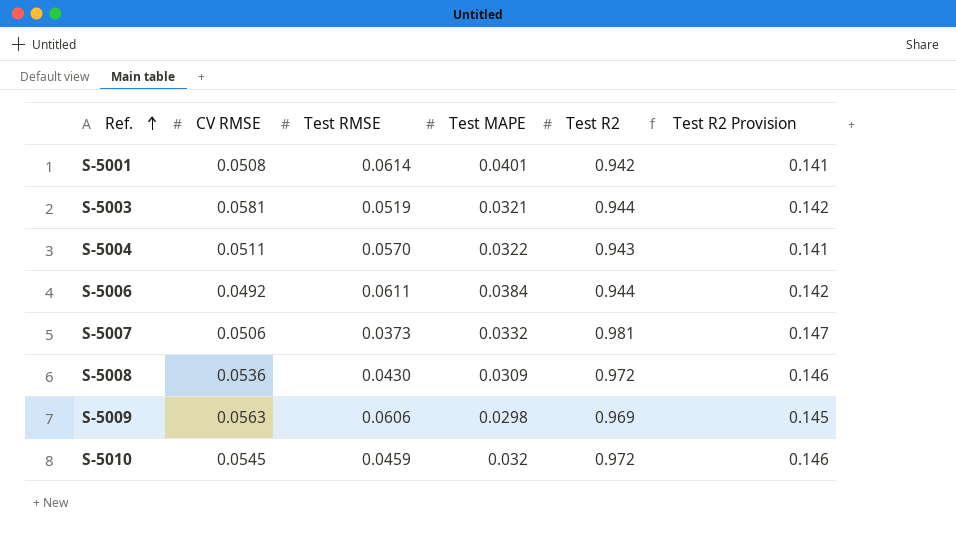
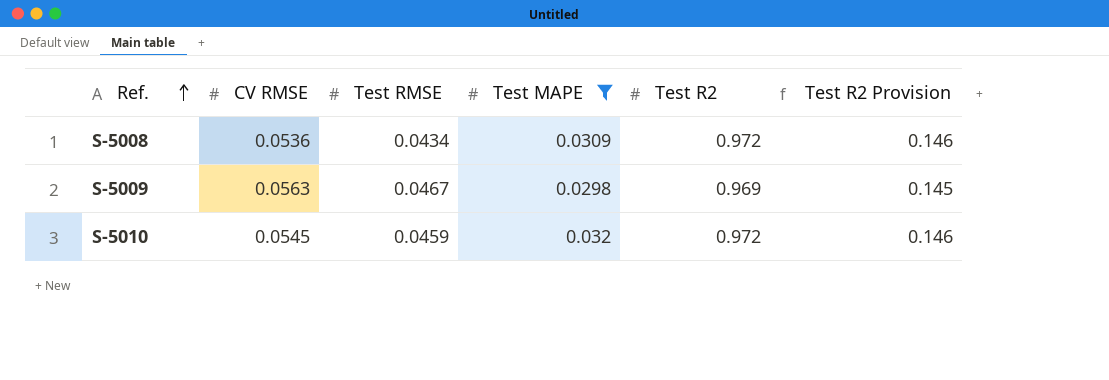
filter: none -> Test MAPE <= 0.032
S-5008 | Test RMSE: 0.0430 -> 0.0434
S-5009 | Test RMSE: 0.0606 -> 0.0467

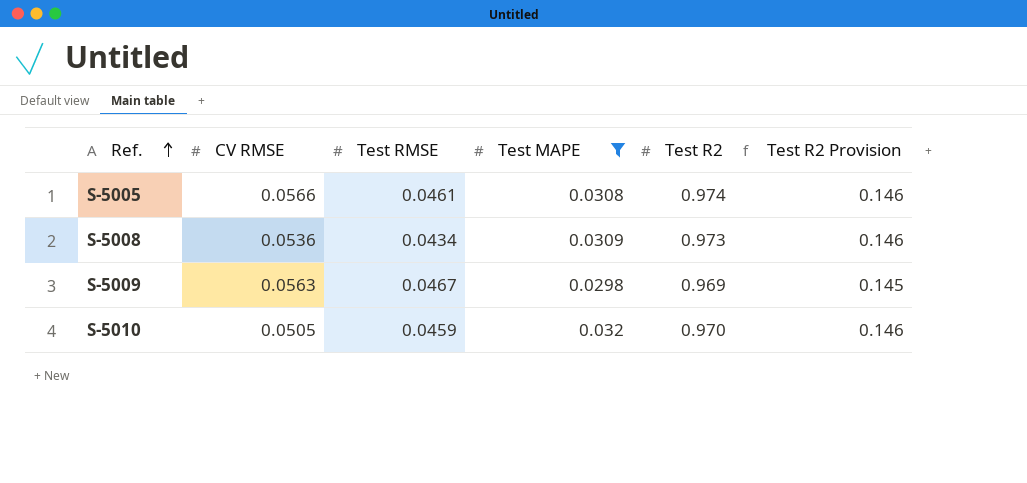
row S-5005: none -> 0.0566 | 0.0461 | 0.0308 | 0.974 | 0.146
S-5008 | Test R2: 0.972 -> 0.973
S-5010 | CV RMSE: 0.0545 -> 0.0505
S-5010 | Test R2: 0.972 -> 0.970

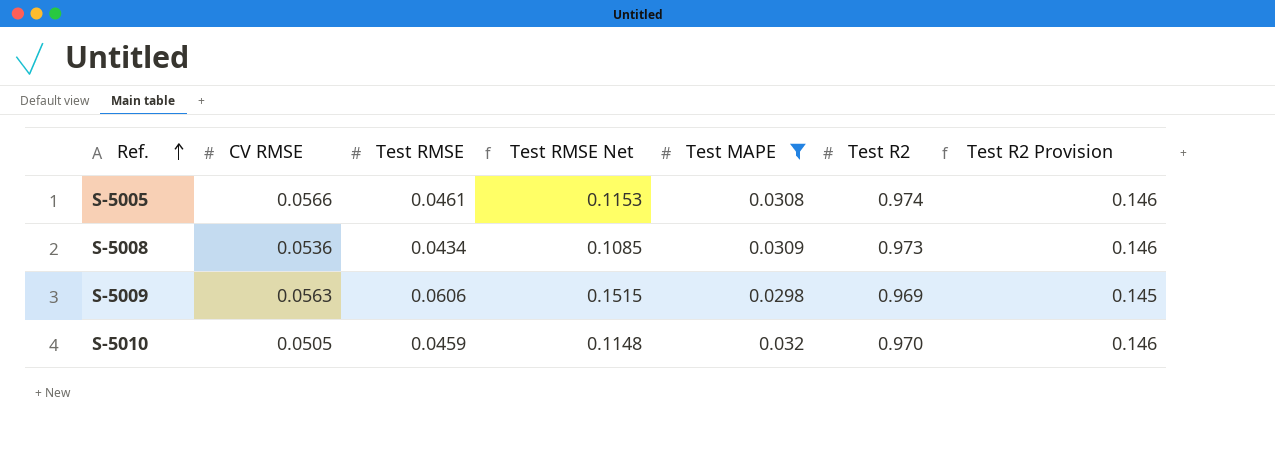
column Test RMSE Net | formula: none -> [Test RMSE] * 2.5
S-5009 | Test RMSE: 0.0467 -> 0.0606

